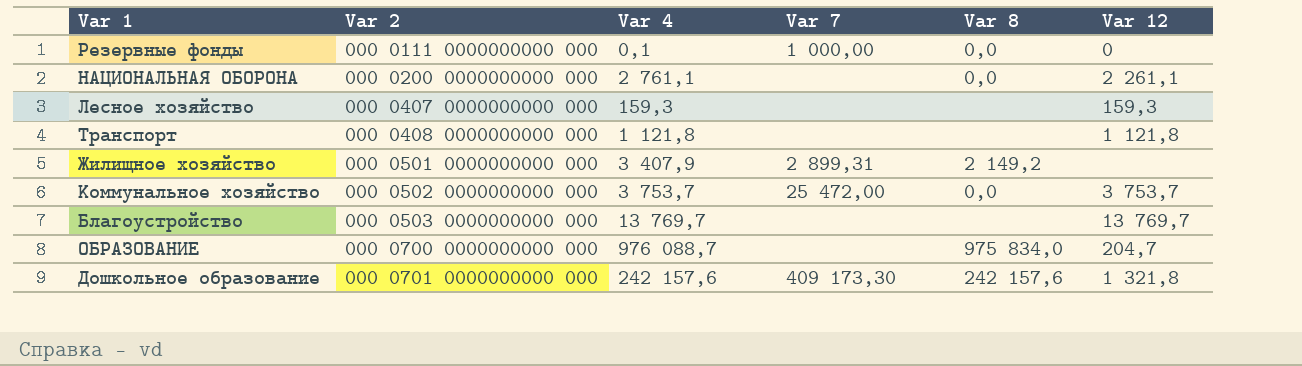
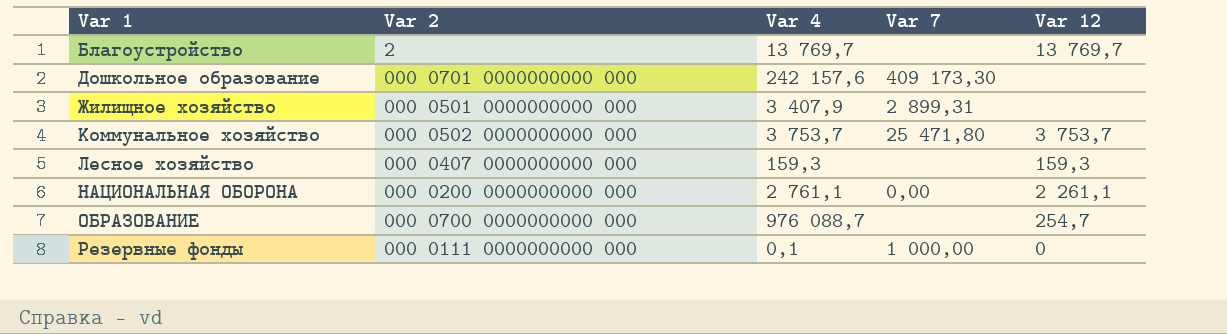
row order: Var 2 ascending -> Var 1 ascending
column Var 8 | position: 5 -> none
row Транспорт: 000 0408 0000000000 000 | 1 121,8 | none | none | 1 121,8 -> none
Благоустройство | Var 2: 000 0503 0000000000 000 -> 2
Дошкольное образование | Var 12: 1 321,8 -> none
Коммунальное хозяйство | Var 7: 25 472,00 -> 25 471,80
НАЦИОНАЛЬНАЯ ОБОРОНА | Var 7: none -> 0,00
ОБРАЗОВАНИЕ | Var 12: 204,7 -> 254,7

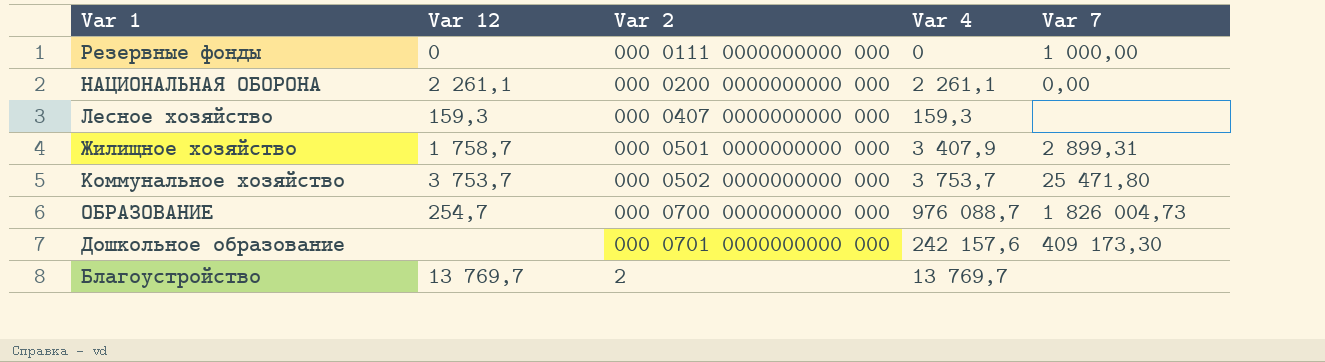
row order: Var 1 ascending -> Var 2 ascending
column Var 12 | position: 5 -> 2
Резервные фонды | Var 4: 0,1 -> 0
НАЦИОНАЛЬНАЯ ОБОРОНА | Var 4: 2 761,1 -> 2 261,1
Жилищное хозяйство | Var 12: none -> 1 758,7
ОБРАЗОВАНИЕ | Var 7: none -> 1 826 004,73

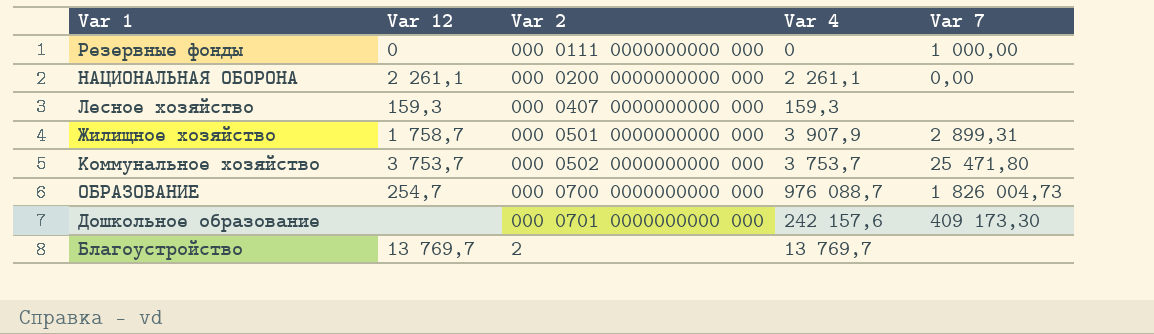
Жилищное хозяйство | Var 4: 3 407,9 -> 3 907,9

